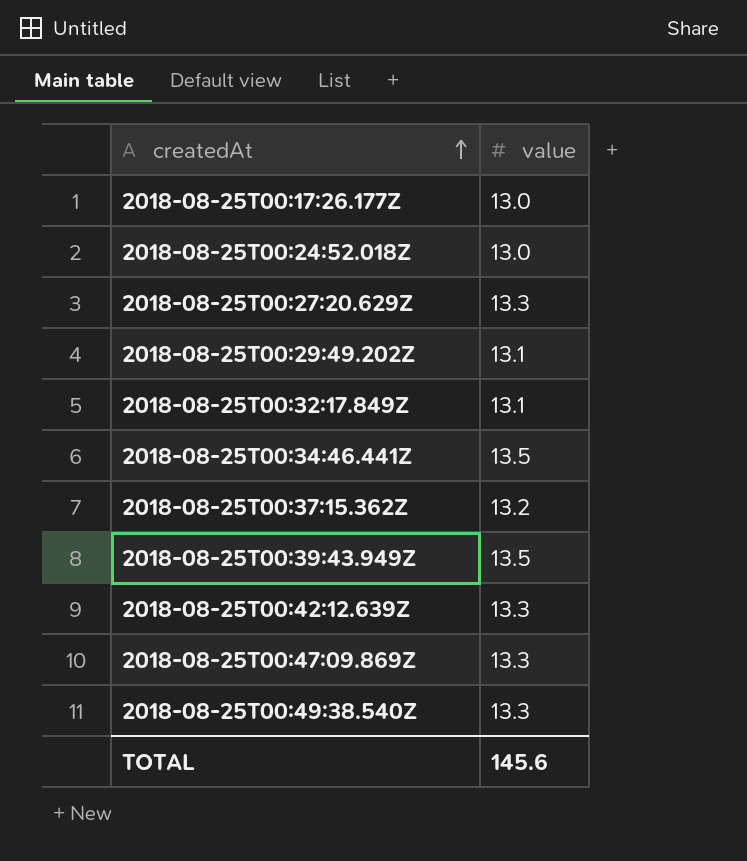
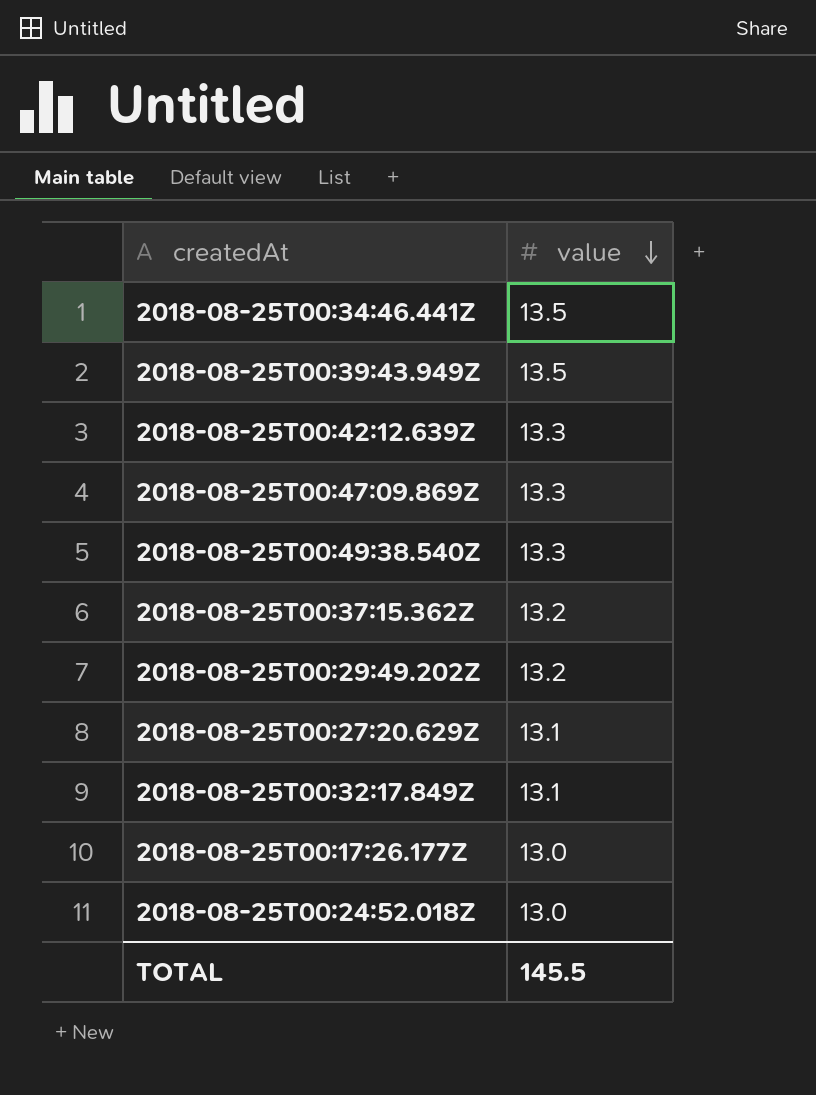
row order: createdAt ascending -> value descending
2018-08-25T00:29:49.202Z | value: 13.1 -> 13.2
2018-08-25T00:27:20.629Z | value: 13.3 -> 13.1
TOTAL | value: 145.6 -> 145.5

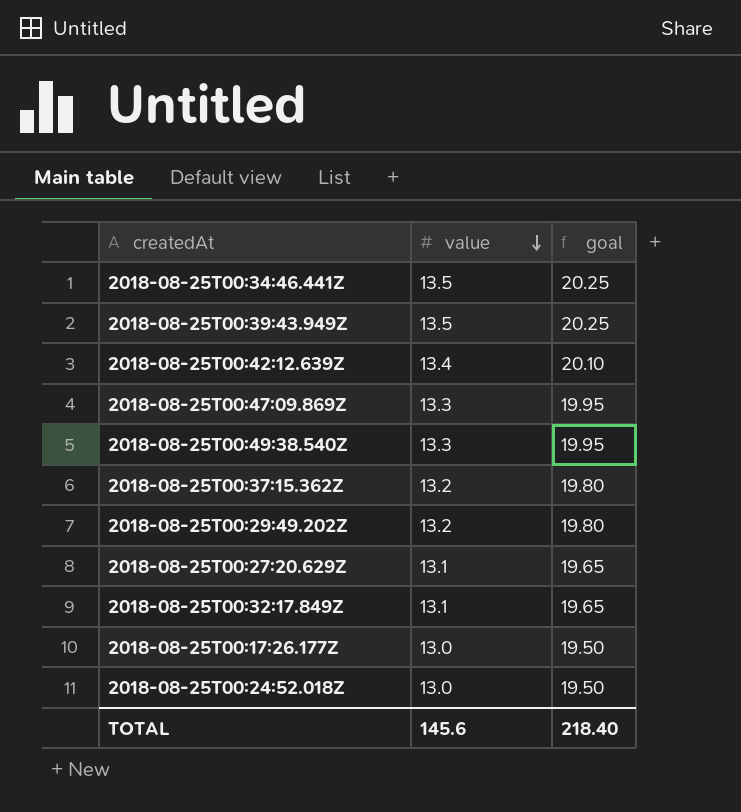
column goal | formula: none -> [value] * 1.5
2018-08-25T00:42:12.639Z | value: 13.3 -> 13.4
TOTAL | value: 145.5 -> 145.6

